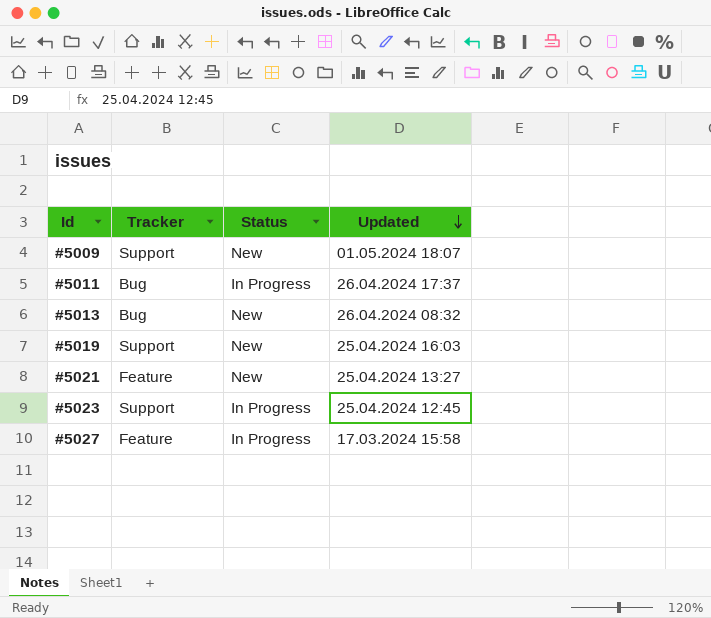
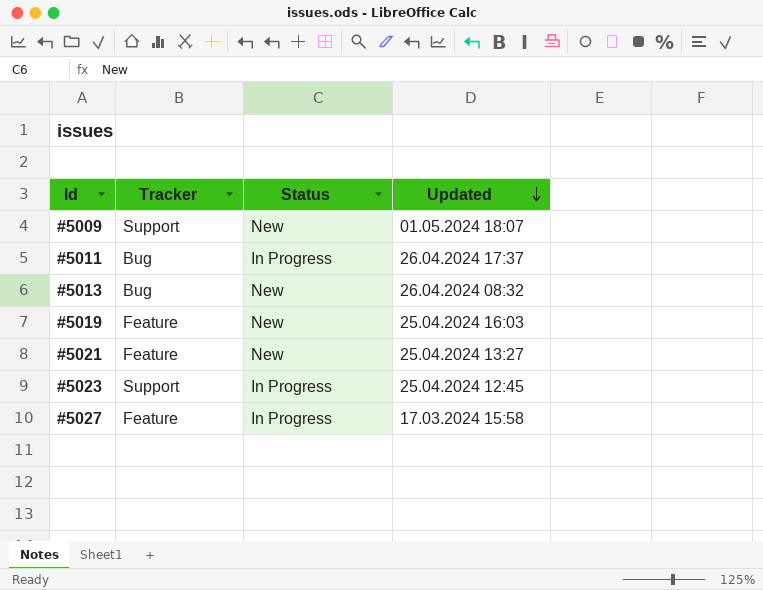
#5019 | Tracker: Support -> Feature

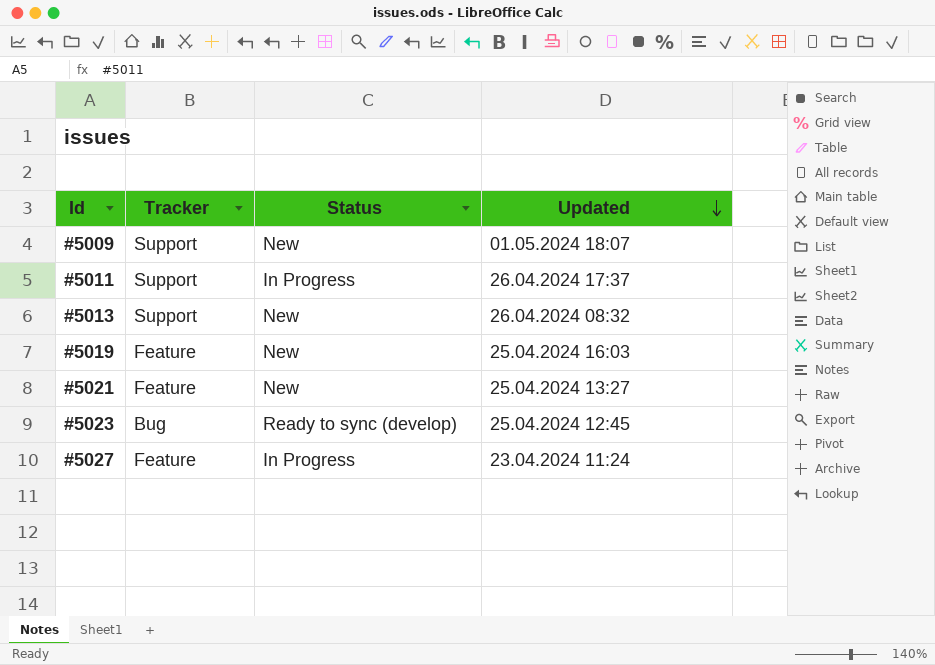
#5011 | Tracker: Bug -> Support
#5013 | Tracker: Bug -> Support
#5023 | Tracker: Support -> Bug
#5023 | Status: In Progress -> Ready to sync (develop)
#5027 | Updated: 17.03.2024 15:58 -> 23.04.2024 11:24

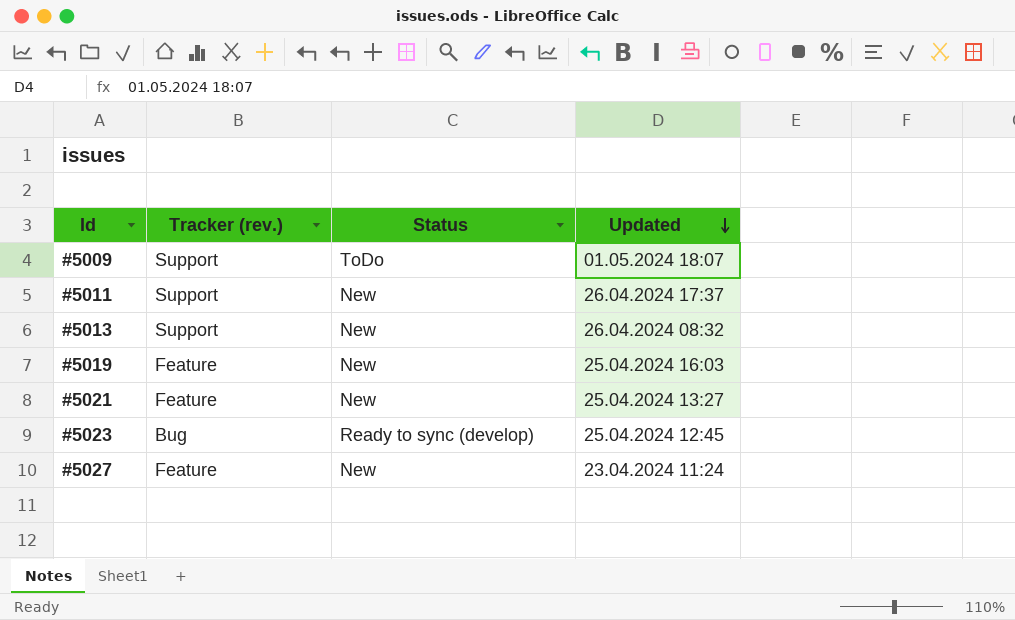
column name: Tracker -> Tracker (rev.)
#5009 | Status: New -> ToDo
#5011 | Status: In Progress -> New
#5027 | Status: In Progress -> New

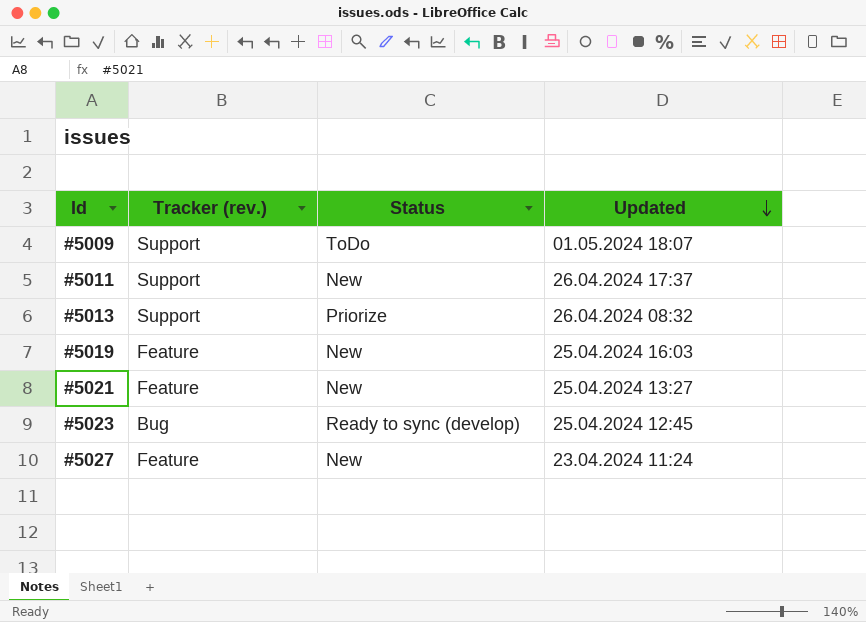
#5013 | Status: New -> Priorize

